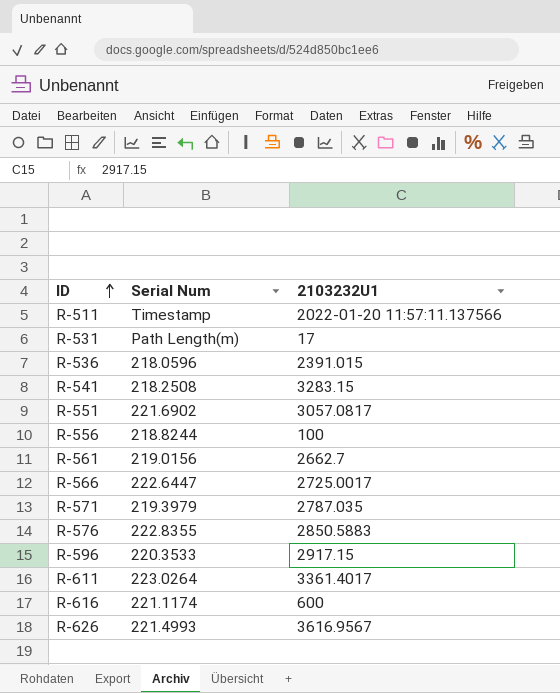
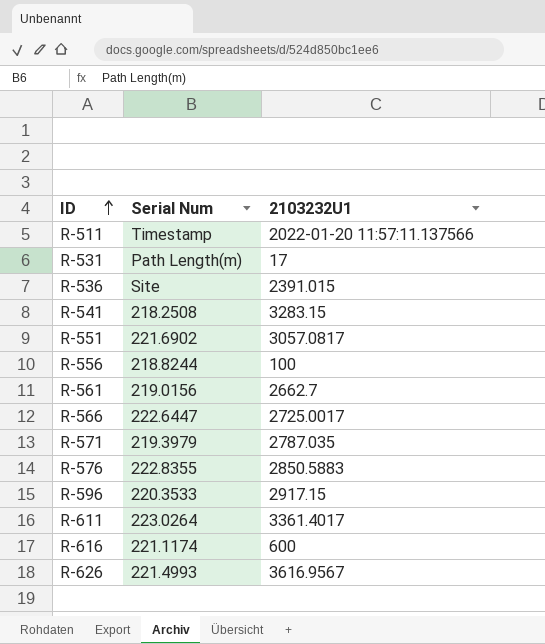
R-536 | Serial Num: 218.0596 -> Site

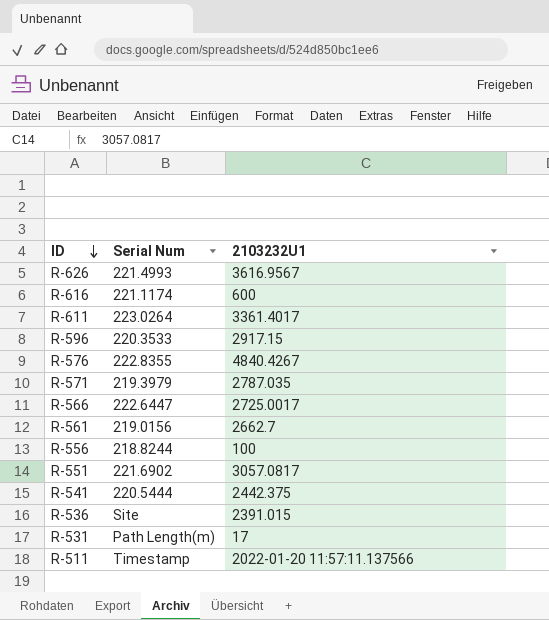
row order: ID ascending -> ID descending
R-576 | 2103232U1: 2850.5883 -> 4840.4267
R-541 | Serial Num: 218.2508 -> 220.5444
R-541 | 2103232U1: 3283.15 -> 2442.375

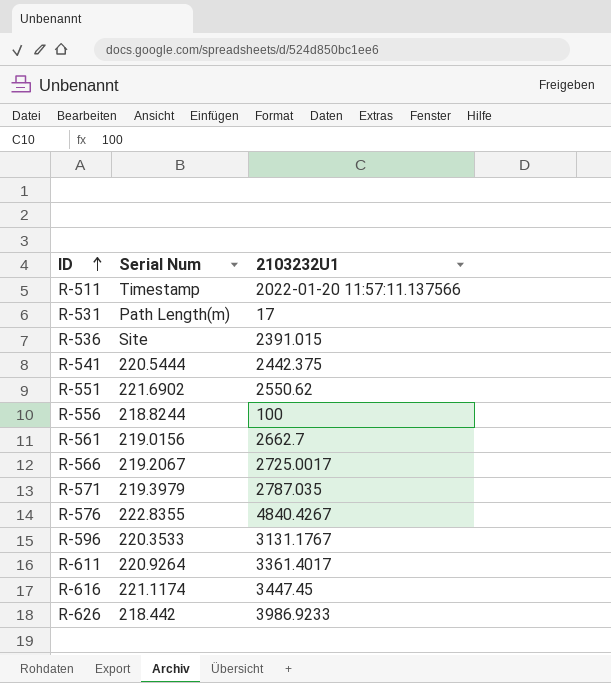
row order: ID descending -> ID ascending
R-551 | 2103232U1: 3057.0817 -> 2550.62
R-566 | Serial Num: 222.6447 -> 219.2067
R-596 | 2103232U1: 2917.15 -> 3131.1767
R-611 | Serial Num: 223.0264 -> 220.9264
R-616 | 2103232U1: 600 -> 3447.45
R-626 | Serial Num: 221.4993 -> 218.442
R-626 | 2103232U1: 3616.9567 -> 3986.9233

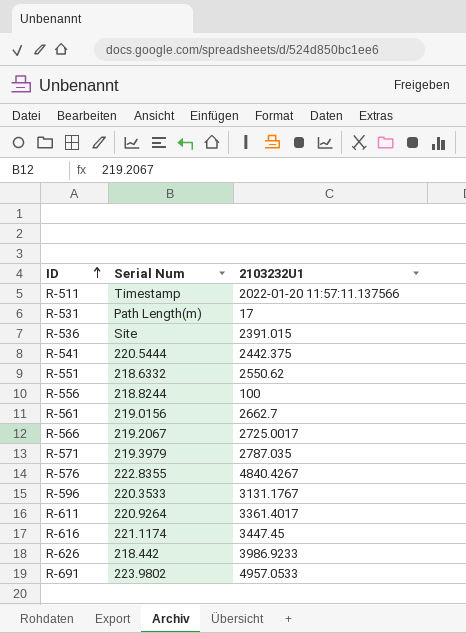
R-551 | Serial Num: 221.6902 -> 218.6332
row R-691: none -> 223.9802 | 4957.0533

